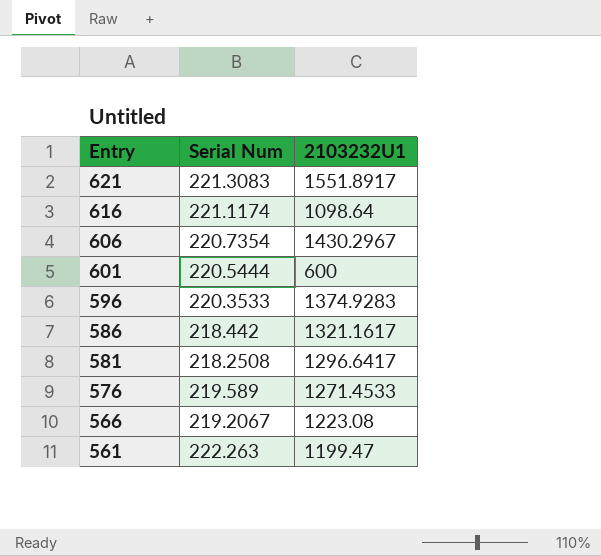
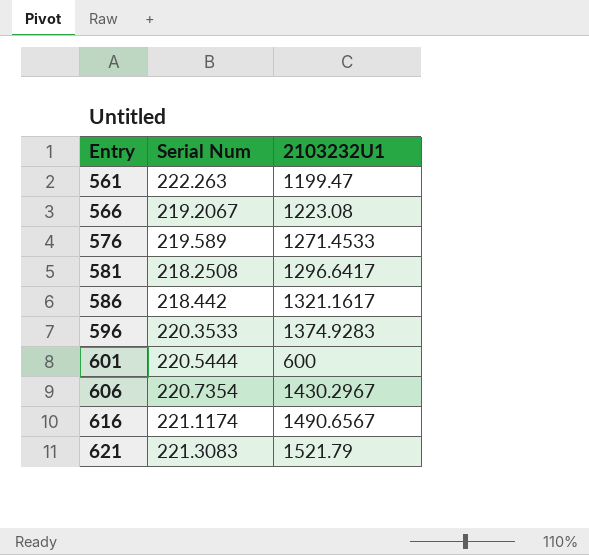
row order: Entry descending -> Entry ascending
616 | 2103232U1: 1098.64 -> 1490.6567
621 | 2103232U1: 1551.8917 -> 1521.79

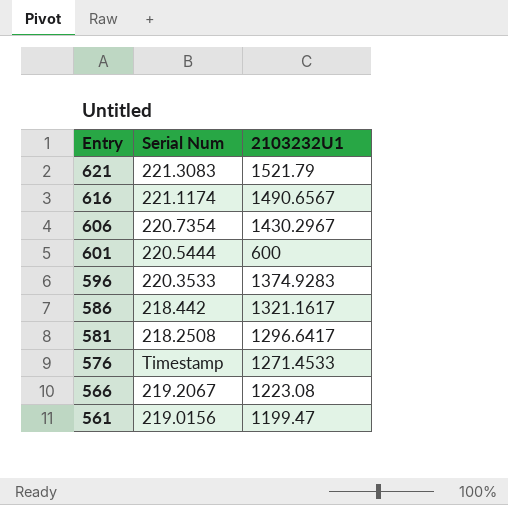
row order: Entry ascending -> Entry descending
576 | Serial Num: 219.589 -> Timestamp
561 | Serial Num: 222.263 -> 219.0156

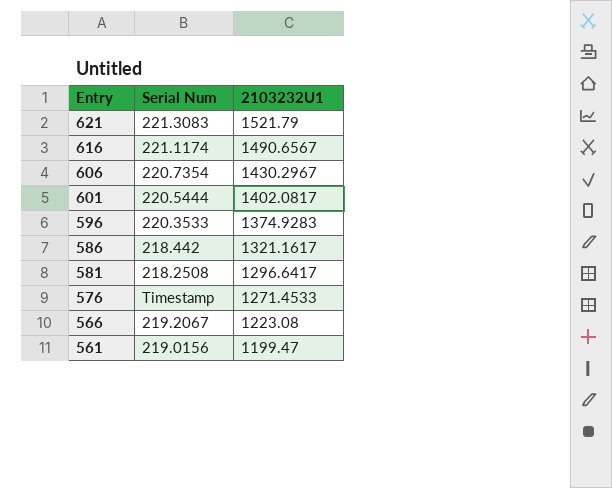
601 | 2103232U1: 600 -> 1402.0817

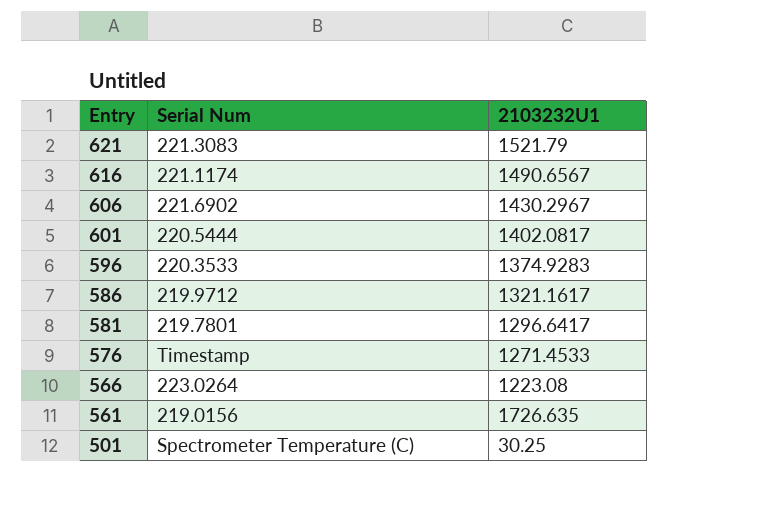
606 | Serial Num: 220.7354 -> 221.6902
586 | Serial Num: 218.442 -> 219.9712
581 | Serial Num: 218.2508 -> 219.7801
566 | Serial Num: 219.2067 -> 223.0264
561 | 2103232U1: 1199.47 -> 1726.635
row 501: none -> Spectrometer Temperature (C) | 30.25

